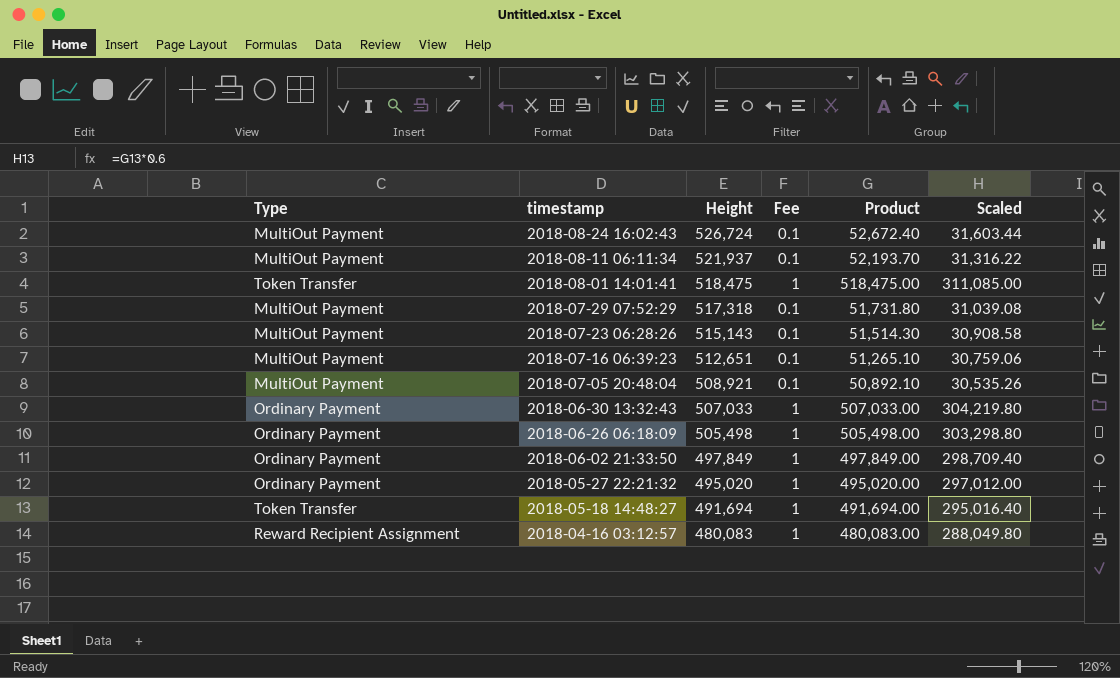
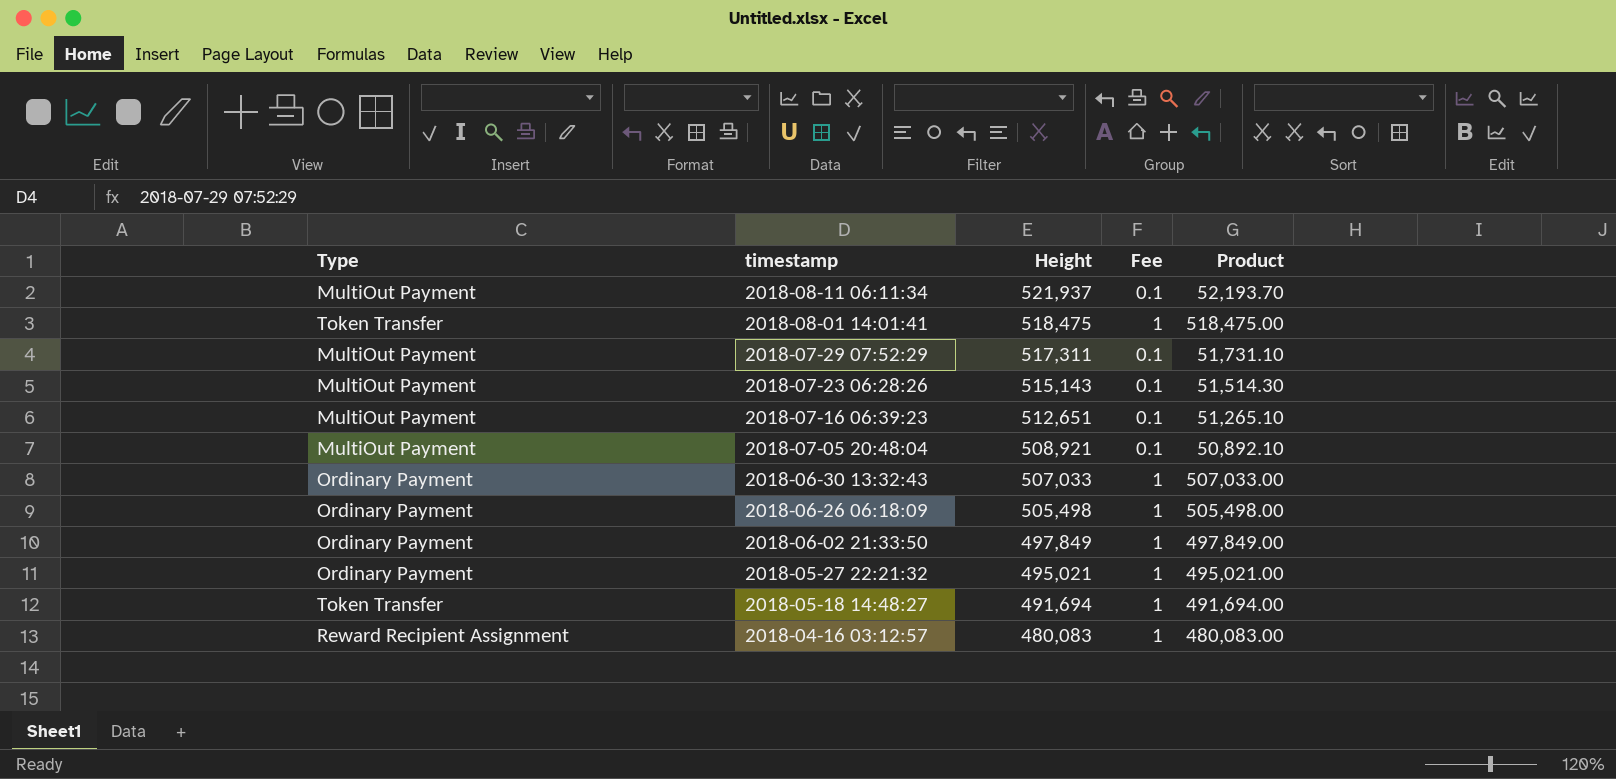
column Scaled | formula: [Product] * 0.6 -> none
row 2018-08-24 16:02:43: MultiOut Payment | 526,724 | 0.1 | 52,672.40 | 31,603.44 -> none
2018-07-29 07:52:29 | Height: 517,318 -> 517,311
2018-07-29 07:52:29 | Product: 51,731.80 -> 51,731.10
2018-05-27 22:21:32 | Height: 495,020 -> 495,021
2018-05-27 22:21:32 | Product: 495,020.00 -> 495,021.00

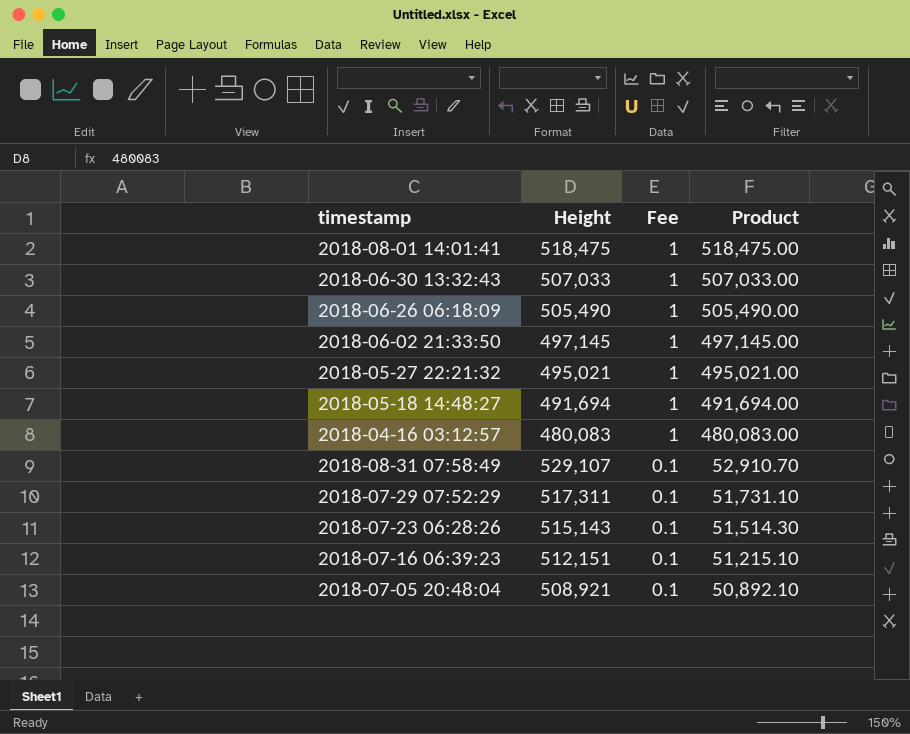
row order: timestamp descending -> Fee descending
column Type | position: 1 -> none
row 2018-08-11 06:11:34: MultiOut Payment | 521,937 | 0.1 | 52,193.70 -> none
2018-06-26 06:18:09 | Height: 505,498 -> 505,490
2018-06-26 06:18:09 | Product: 505,498.00 -> 505,490.00
2018-06-02 21:33:50 | Height: 497,849 -> 497,145
2018-06-02 21:33:50 | Product: 497,849.00 -> 497,145.00
row 2018-08-31 07:58:49: none -> 529,107 | 0.1 | 52,910.70
2018-07-16 06:39:23 | Height: 512,651 -> 512,151
2018-07-16 06:39:23 | Product: 51,265.10 -> 51,215.10

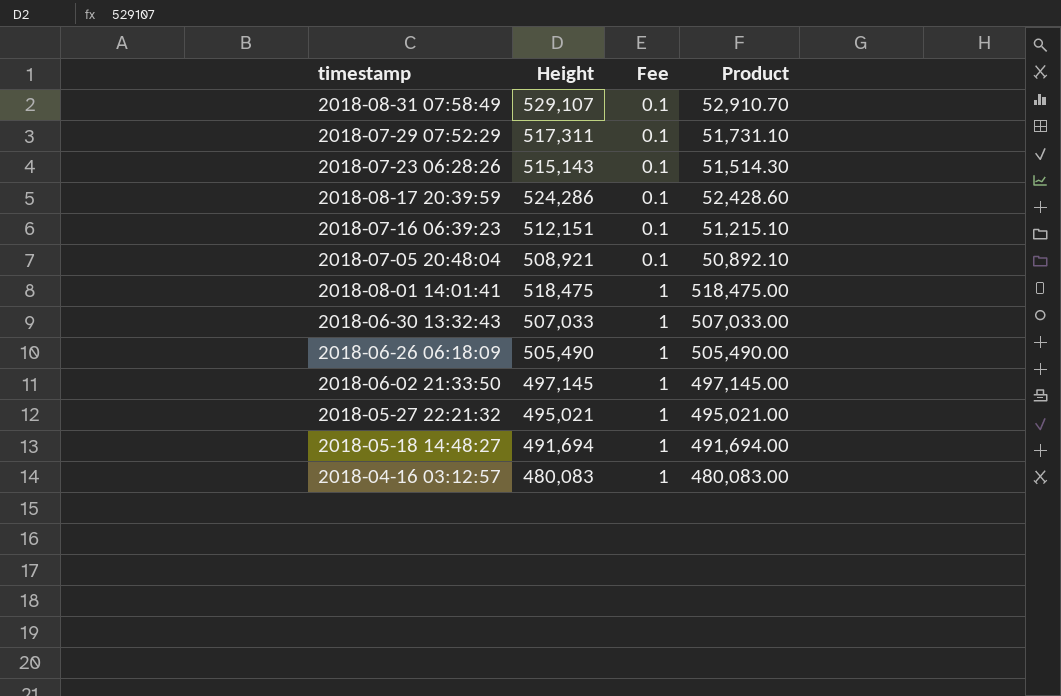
row order: Fee descending -> Fee ascending
row 2018-08-17 20:39:59: none -> 524,286 | 0.1 | 52,428.60

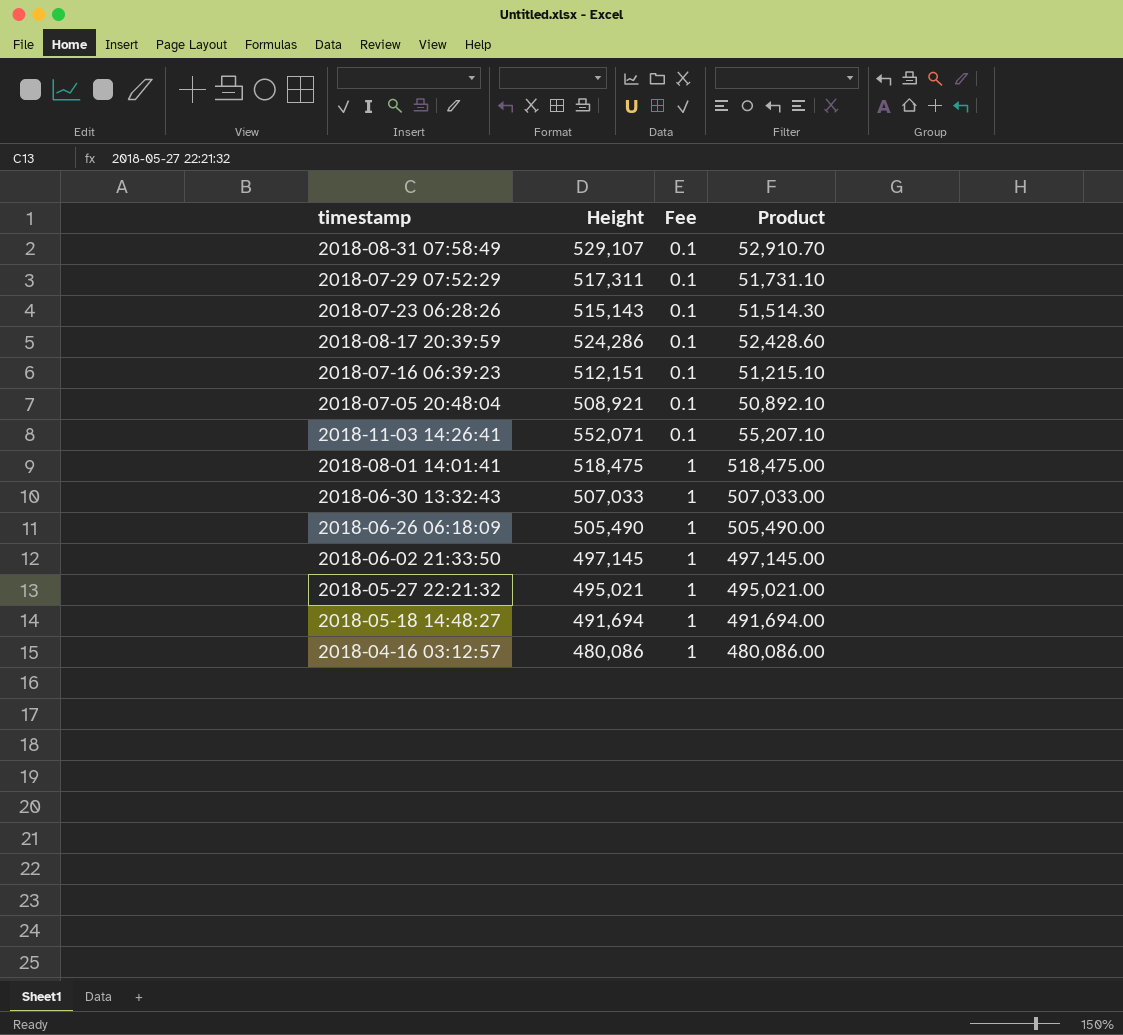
row 2018-11-03 14:26:41: none -> 552,071 | 0.1 | 55,207.10
2018-04-16 03:12:57 | Height: 480,083 -> 480,086
2018-04-16 03:12:57 | Product: 480,083.00 -> 480,086.00

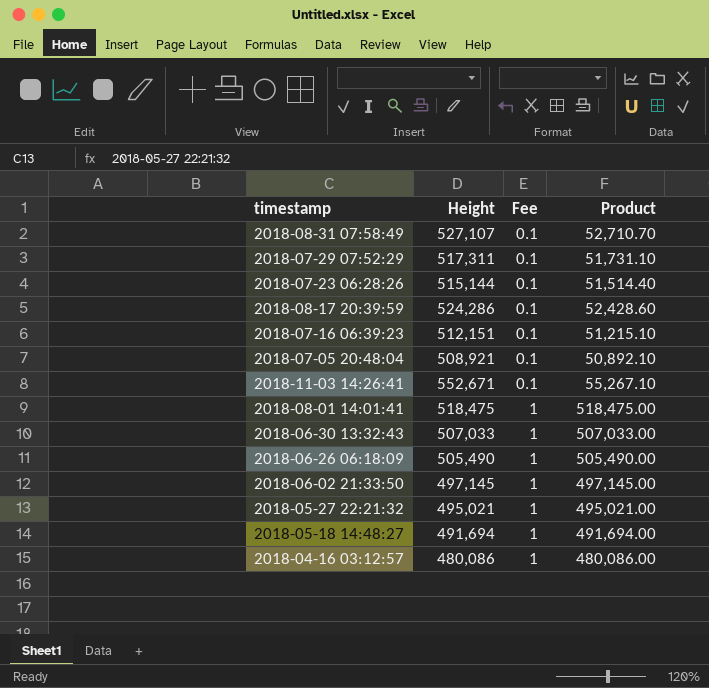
2018-08-31 07:58:49 | Height: 529,107 -> 527,107
2018-08-31 07:58:49 | Product: 52,910.70 -> 52,710.70
2018-07-23 06:28:26 | Height: 515,143 -> 515,144
2018-07-23 06:28:26 | Product: 51,514.30 -> 51,514.40
2018-11-03 14:26:41 | Height: 552,071 -> 552,671
2018-11-03 14:26:41 | Product: 55,207.10 -> 55,267.10

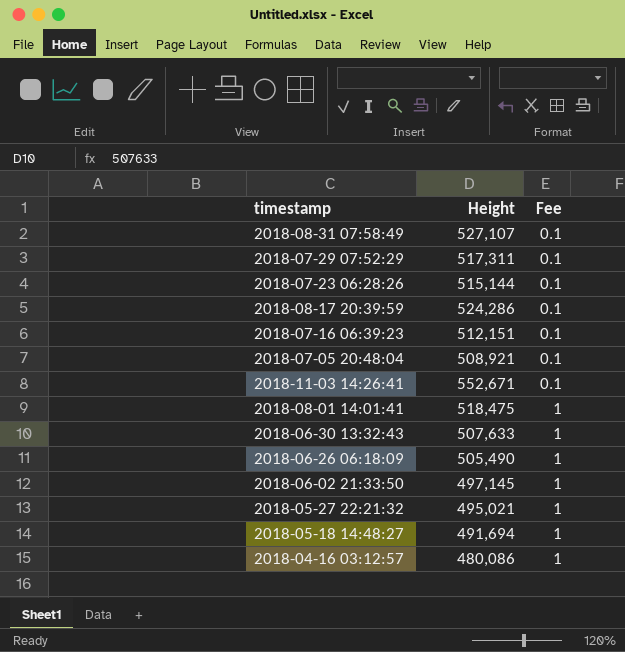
column Product | formula: [Height] * [Fee] -> none
2018-06-30 13:32:43 | Height: 507,033 -> 507,633

